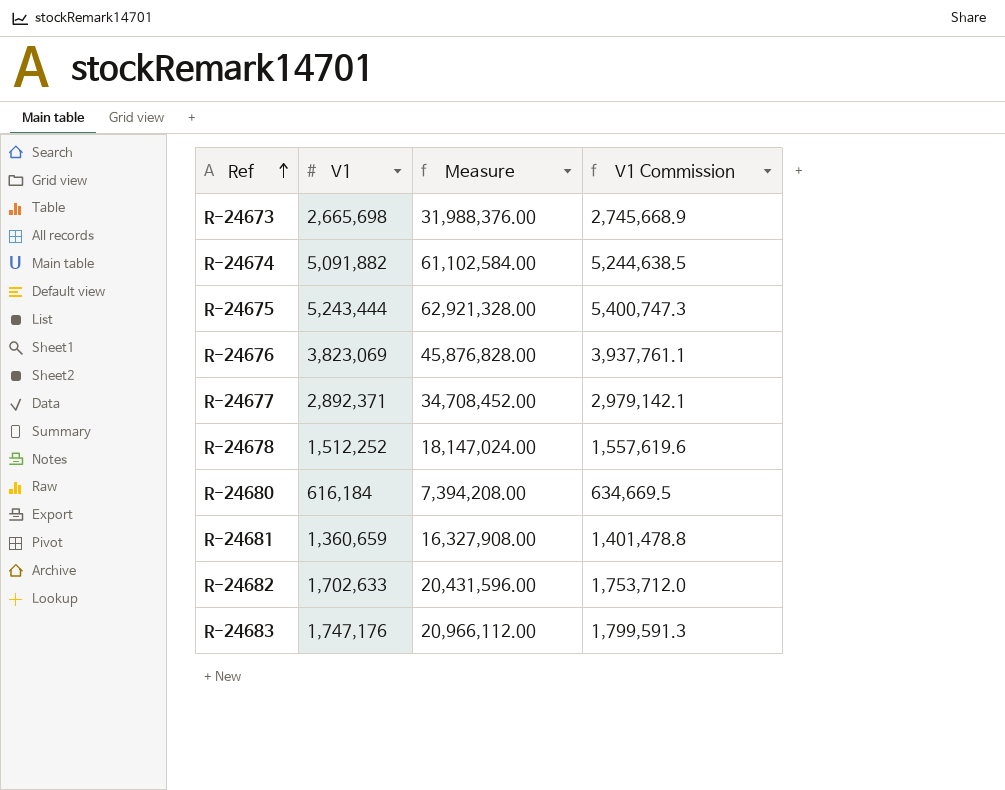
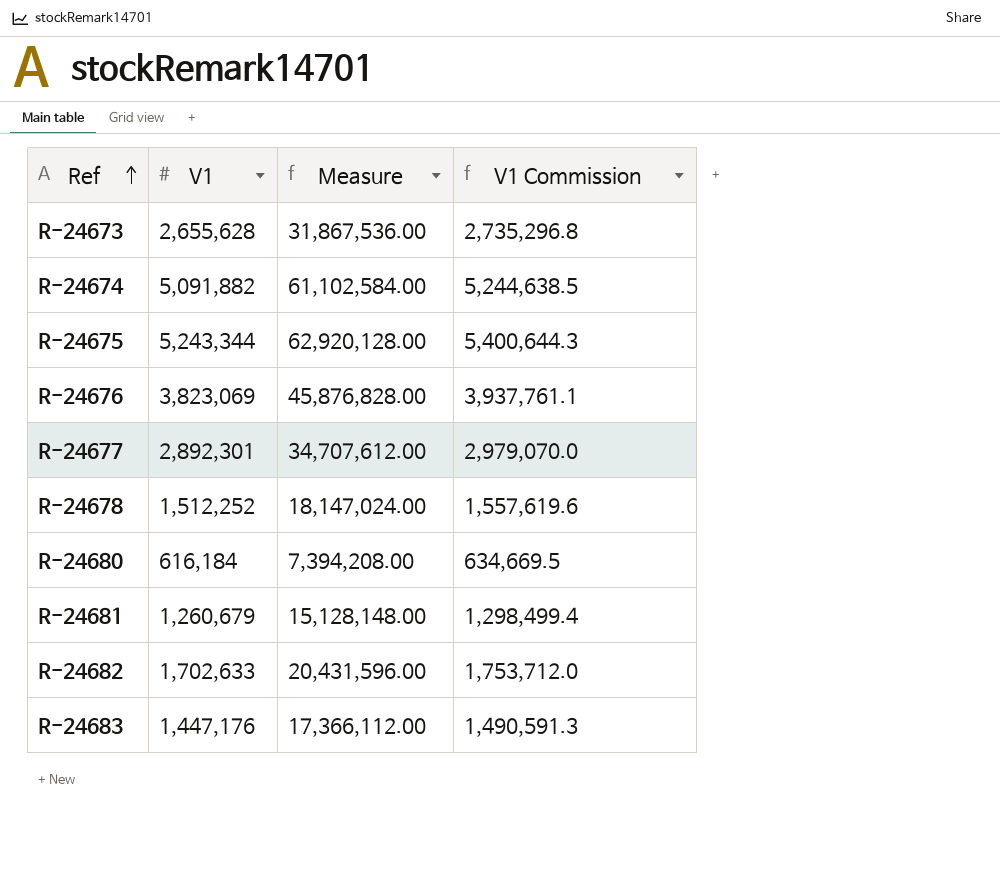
R-24673 | V1: 2,665,698 -> 2,655,628
R-24673 | Measure: 31,988,376.00 -> 31,867,536.00
R-24673 | V1 Commission: 2,745,668.9 -> 2,735,296.8
R-24675 | V1: 5,243,444 -> 5,243,344
R-24675 | Measure: 62,921,328.00 -> 62,920,128.00
R-24675 | V1 Commission: 5,400,747.3 -> 5,400,644.3
R-24677 | V1: 2,892,371 -> 2,892,301
R-24677 | Measure: 34,708,452.00 -> 34,707,612.00
R-24677 | V1 Commission: 2,979,142.1 -> 2,979,070.0
R-24681 | V1: 1,360,659 -> 1,260,679
R-24681 | Measure: 16,327,908.00 -> 15,128,148.00
R-24681 | V1 Commission: 1,401,478.8 -> 1,298,499.4
R-24683 | V1: 1,747,176 -> 1,447,176
R-24683 | Measure: 20,966,112.00 -> 17,366,112.00
R-24683 | V1 Commission: 1,799,591.3 -> 1,490,591.3

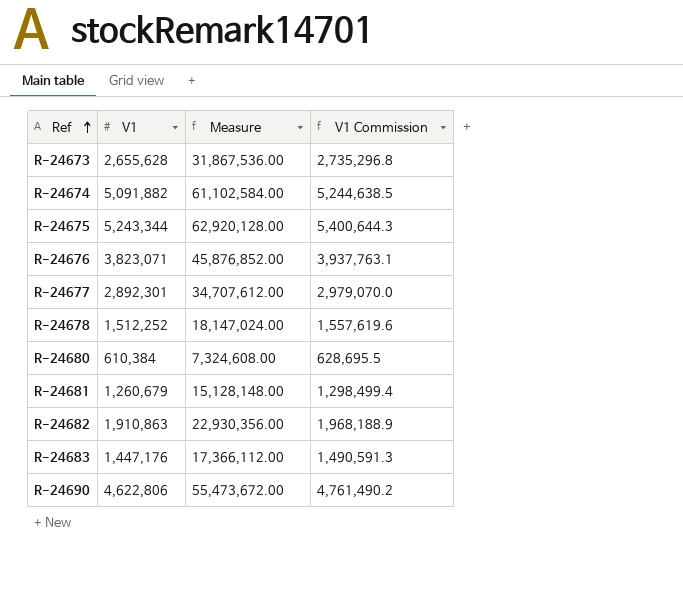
R-24676 | V1: 3,823,069 -> 3,823,071
R-24676 | Measure: 45,876,828.00 -> 45,876,852.00
R-24676 | V1 Commission: 3,937,761.1 -> 3,937,763.1
R-24680 | V1: 616,184 -> 610,384
R-24680 | Measure: 7,394,208.00 -> 7,324,608.00
R-24680 | V1 Commission: 634,669.5 -> 628,695.5
R-24682 | V1: 1,702,633 -> 1,910,863
R-24682 | Measure: 20,431,596.00 -> 22,930,356.00
R-24682 | V1 Commission: 1,753,712.0 -> 1,968,188.9
row R-24690: none -> 4,622,806 | 55,473,672.00 | 4,761,490.2

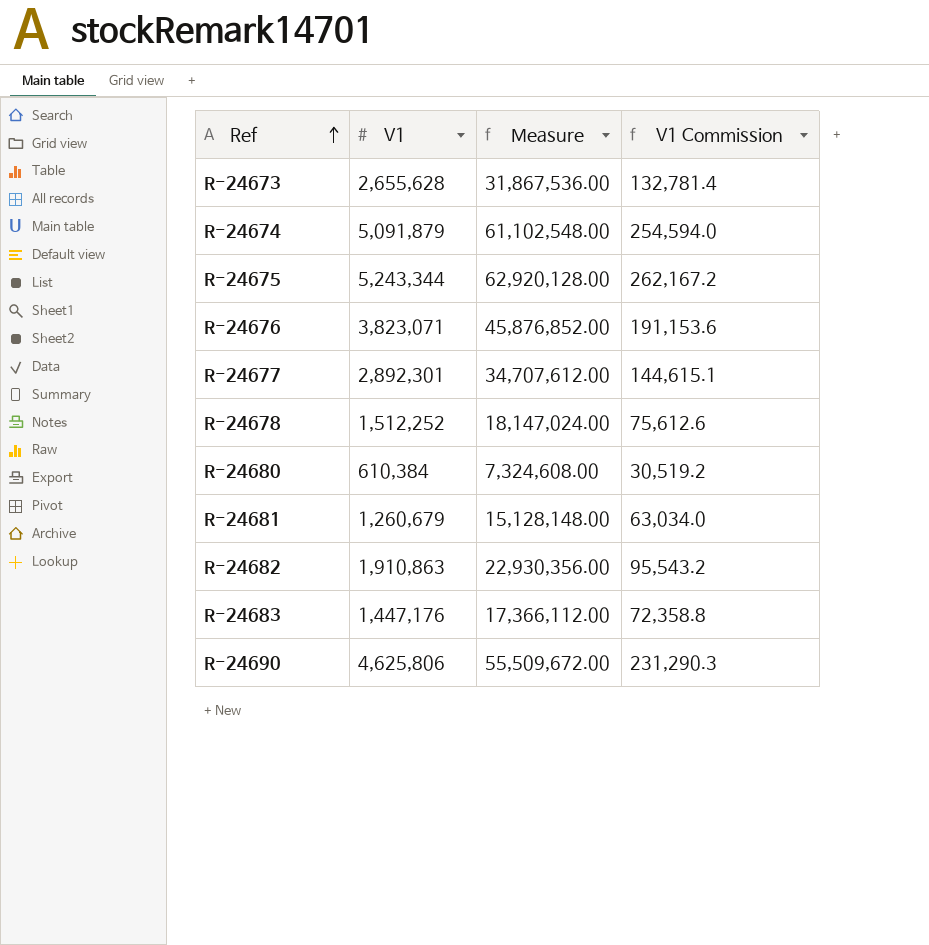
column V1 Commission | formula: [V1] * 1.03 -> [V1] * 0.05
R-24674 | V1: 5,091,882 -> 5,091,879
R-24674 | Measure: 61,102,584.00 -> 61,102,548.00
R-24690 | V1: 4,622,806 -> 4,625,806
R-24690 | Measure: 55,473,672.00 -> 55,509,672.00

